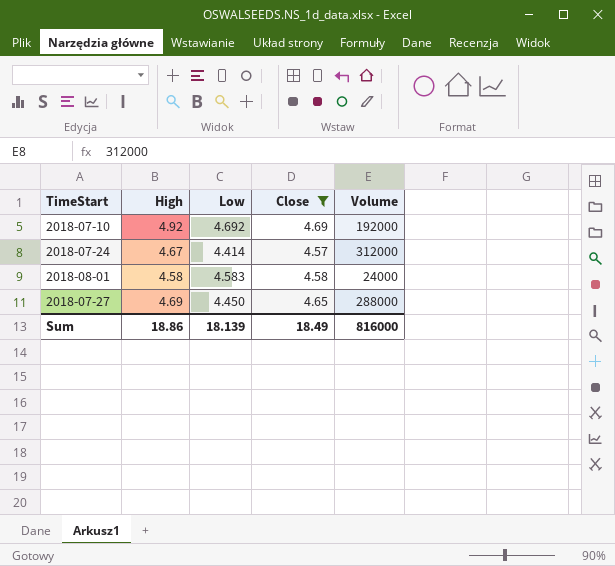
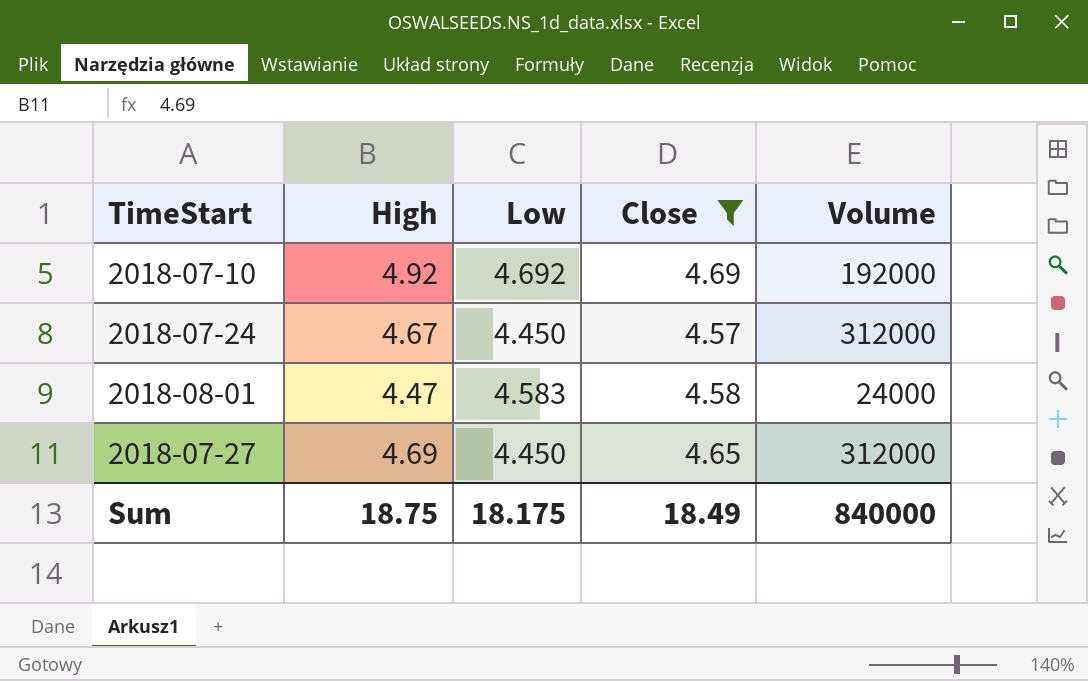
2018-07-24 | Low: 4.414 -> 4.450
2018-08-01 | High: 4.58 -> 4.47
2018-07-27 | Volume: 288000 -> 312000
Sum | High: 18.86 -> 18.75
Sum | Low: 18.139 -> 18.175
Sum | Volume: 816000 -> 840000

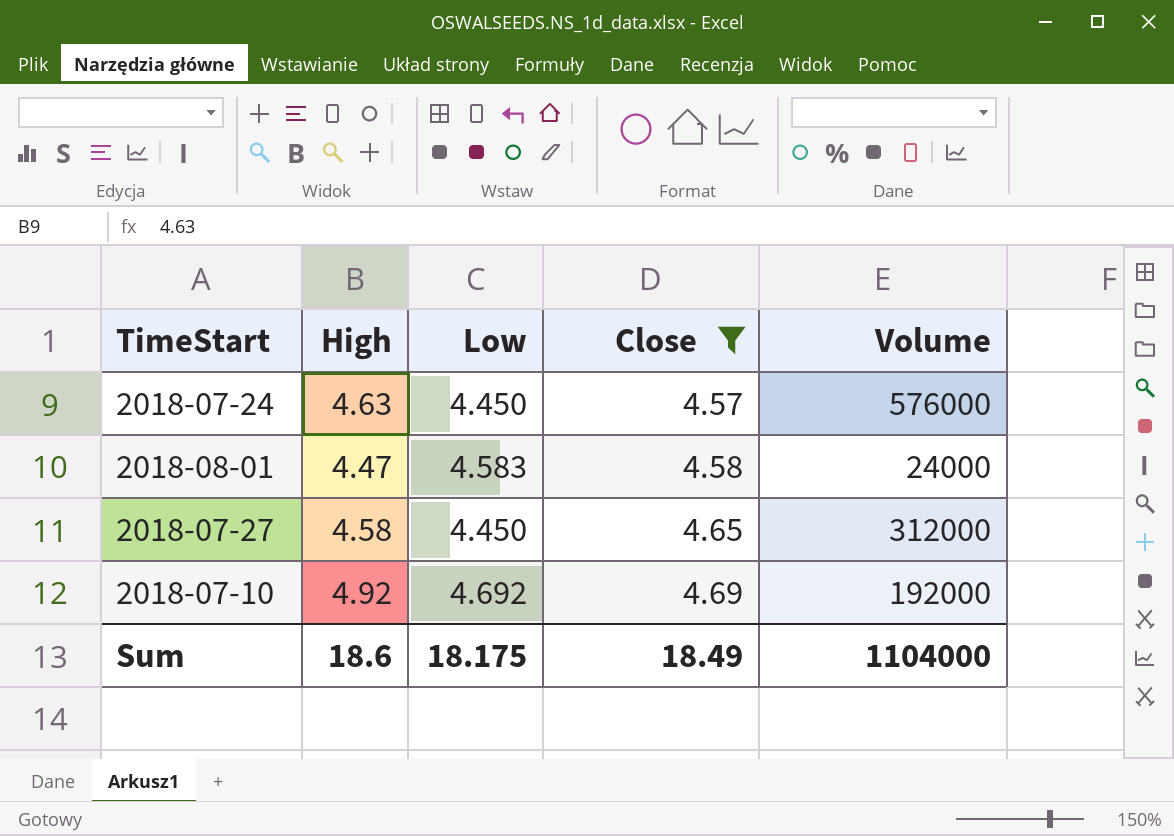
row order: none -> Close ascending
2018-07-24 | High: 4.67 -> 4.63
2018-07-24 | Volume: 312000 -> 576000
2018-07-27 | High: 4.69 -> 4.58
Sum | High: 18.75 -> 18.6
Sum | Volume: 840000 -> 1104000

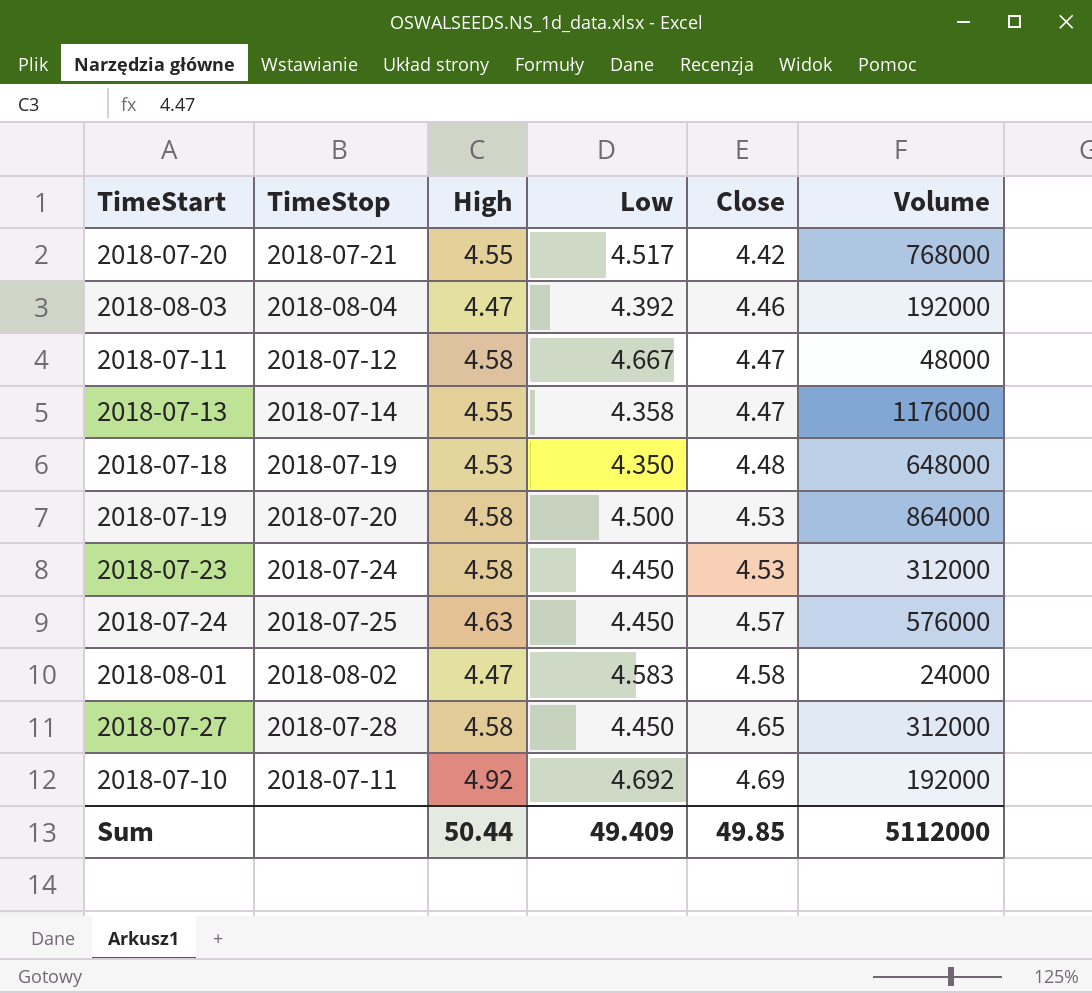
filter: Close >= 4.57 -> none
column TimeStop | position: none -> 2
Sum | High: 18.6 -> 50.44
Sum | Low: 18.175 -> 49.409
Sum | Close: 18.49 -> 49.85
Sum | Volume: 1104000 -> 5112000

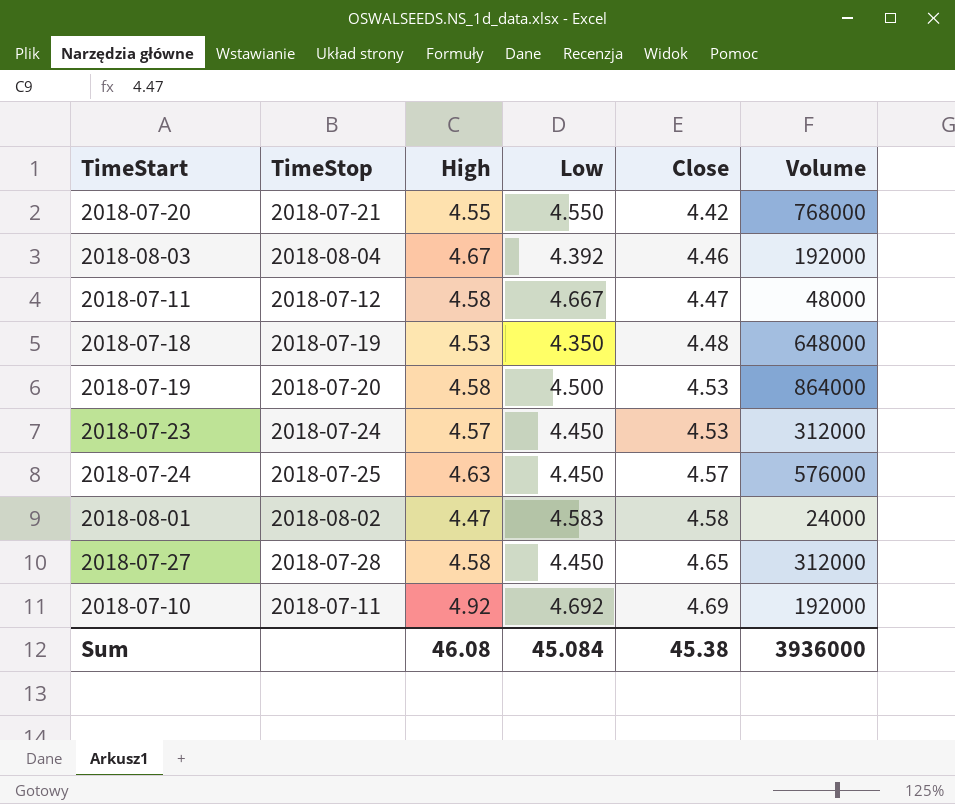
row 2018-07-13: 2018-07-14 | 4.55 | 4.358 | 4.47 | 1176000 -> none
2018-07-20 | Low: 4.517 -> 4.550
2018-08-03 | High: 4.47 -> 4.67
2018-07-23 | High: 4.58 -> 4.57
Sum | High: 50.44 -> 46.08
Sum | Low: 49.409 -> 45.084
Sum | Close: 49.85 -> 45.38
Sum | Volume: 5112000 -> 3936000

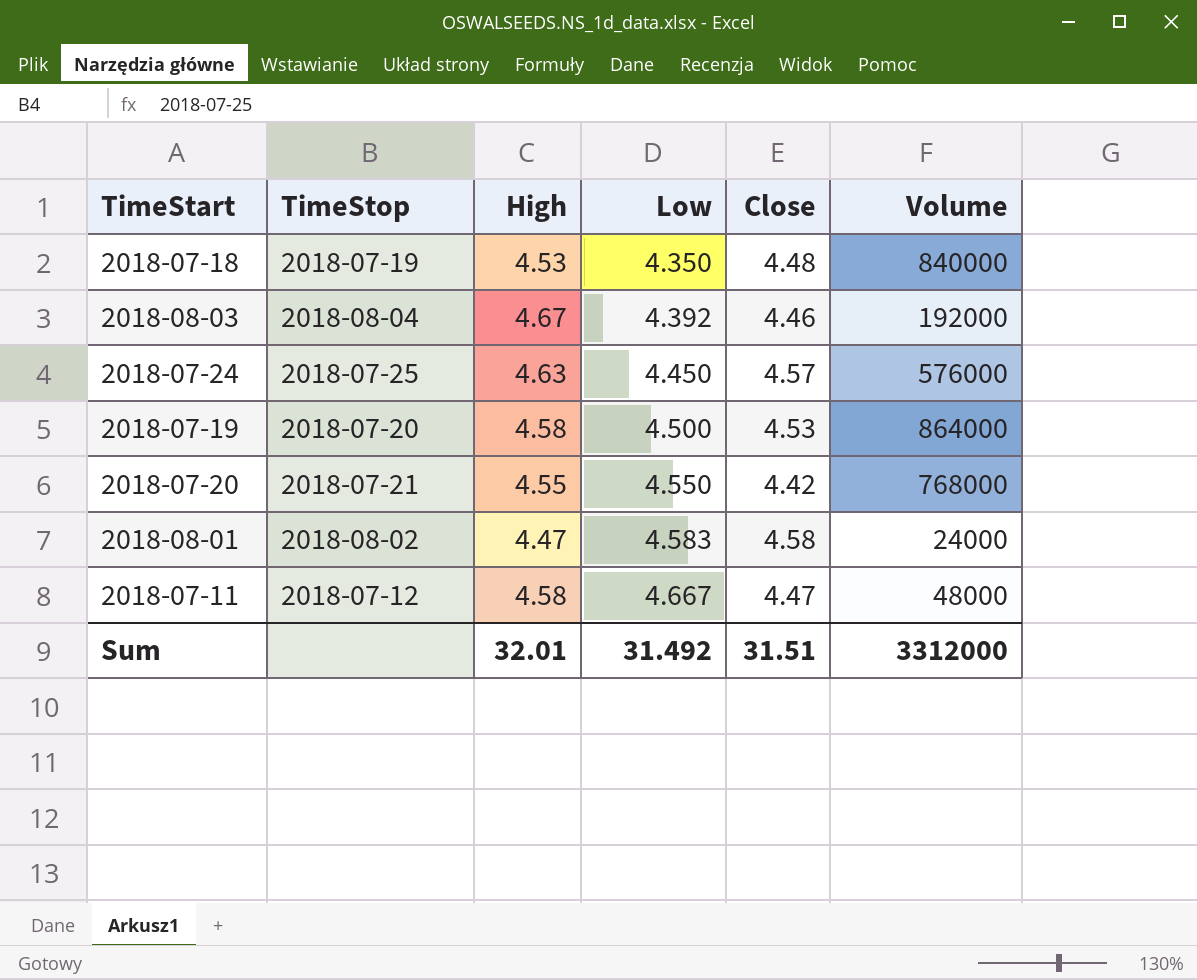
row order: Close ascending -> Low ascending
row 2018-07-23: 2018-07-24 | 4.57 | 4.450 | 4.53 | 312000 -> none
row 2018-07-27: 2018-07-28 | 4.58 | 4.450 | 4.65 | 312000 -> none
row 2018-07-10: 2018-07-11 | 4.92 | 4.692 | 4.69 | 192000 -> none
2018-07-18 | Volume: 648000 -> 840000
Sum | High: 46.08 -> 32.01
Sum | Low: 45.084 -> 31.492
Sum | Close: 45.38 -> 31.51
Sum | Volume: 3936000 -> 3312000

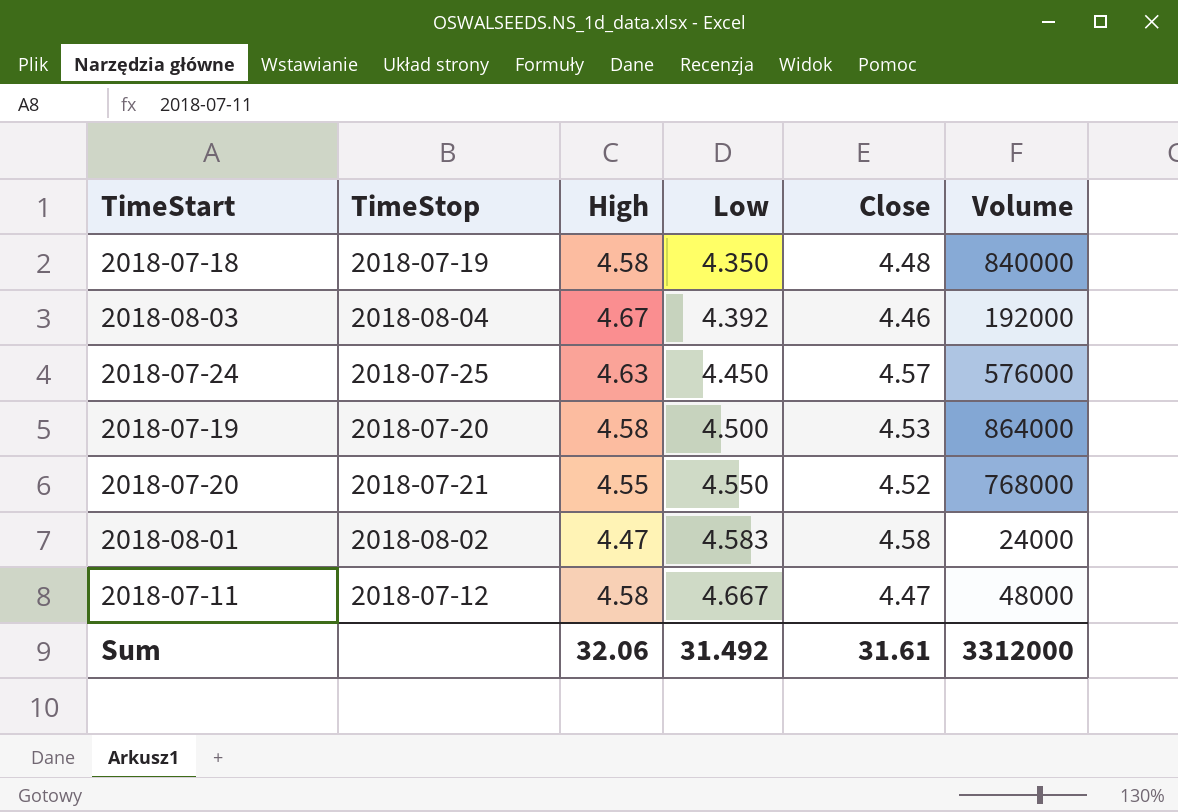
2018-07-18 | High: 4.53 -> 4.58
2018-07-20 | Close: 4.42 -> 4.52
Sum | High: 32.01 -> 32.06
Sum | Close: 31.51 -> 31.61

